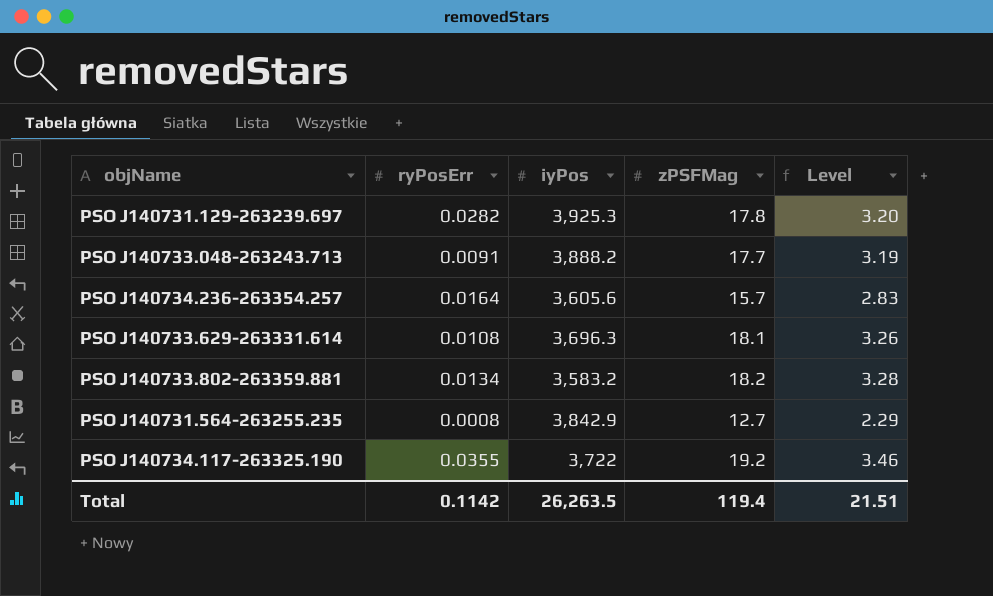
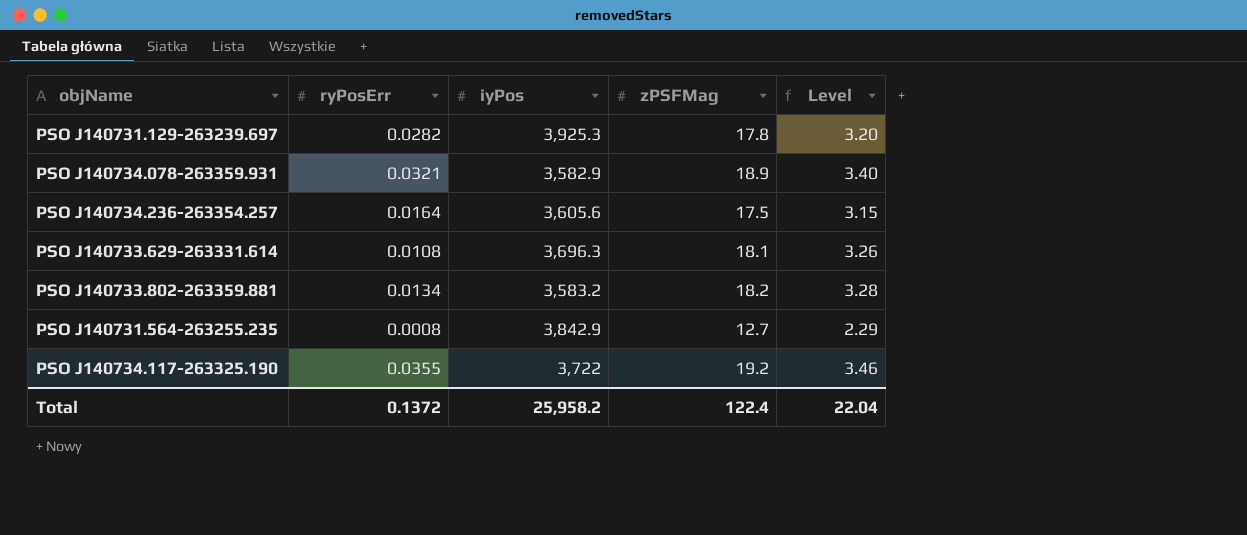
row PSO J140733.048-263243.713: 0.0091 | 3,888.2 | 17.7 | 3.19 -> none
row PSO J140734.078-263359.931: none -> 0.0321 | 3,582.9 | 18.9 | 3.40
PSO J140734.236-263354.257 | zPSFMag: 15.7 -> 17.5
PSO J140734.236-263354.257 | Level: 2.83 -> 3.15
Total | ryPosErr: 0.1142 -> 0.1372
Total | iyPos: 26,263.5 -> 25,958.2
Total | zPSFMag: 119.4 -> 122.4
Total | Level: 21.51 -> 22.04

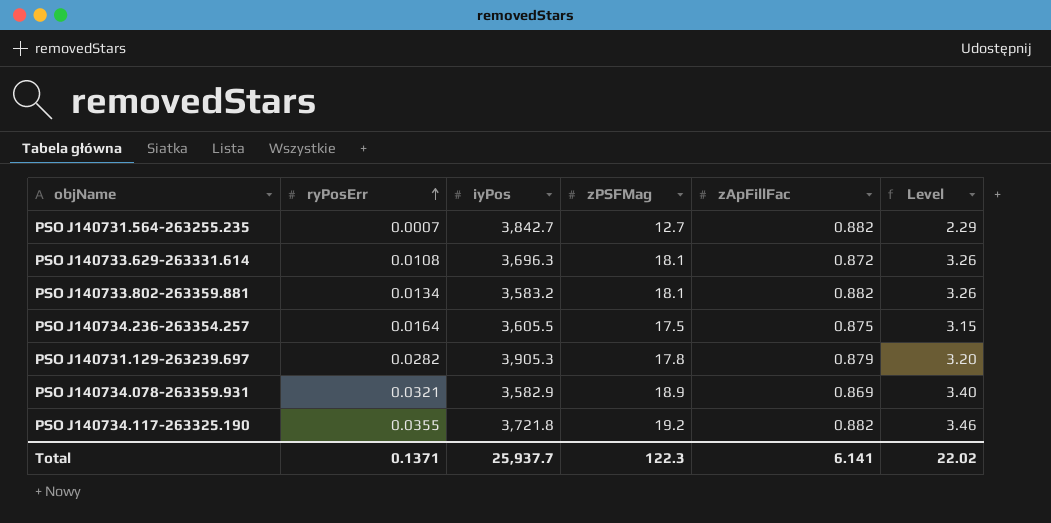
row order: none -> ryPosErr ascending
column zApFillFac | position: none -> 5
PSO J140731.564-263255.235 | ryPosErr: 0.0008 -> 0.0007
PSO J140731.564-263255.235 | iyPos: 3,842.9 -> 3,842.7
PSO J140733.802-263359.881 | zPSFMag: 18.2 -> 18.1
PSO J140733.802-263359.881 | Level: 3.28 -> 3.26
PSO J140734.236-263354.257 | iyPos: 3,605.6 -> 3,605.5
PSO J140731.129-263239.697 | iyPos: 3,925.3 -> 3,905.3
PSO J140734.117-263325.190 | iyPos: 3,722 -> 3,721.8
Total | ryPosErr: 0.1372 -> 0.1371
Total | iyPos: 25,958.2 -> 25,937.7
Total | zPSFMag: 122.4 -> 122.3
Total | Level: 22.04 -> 22.02

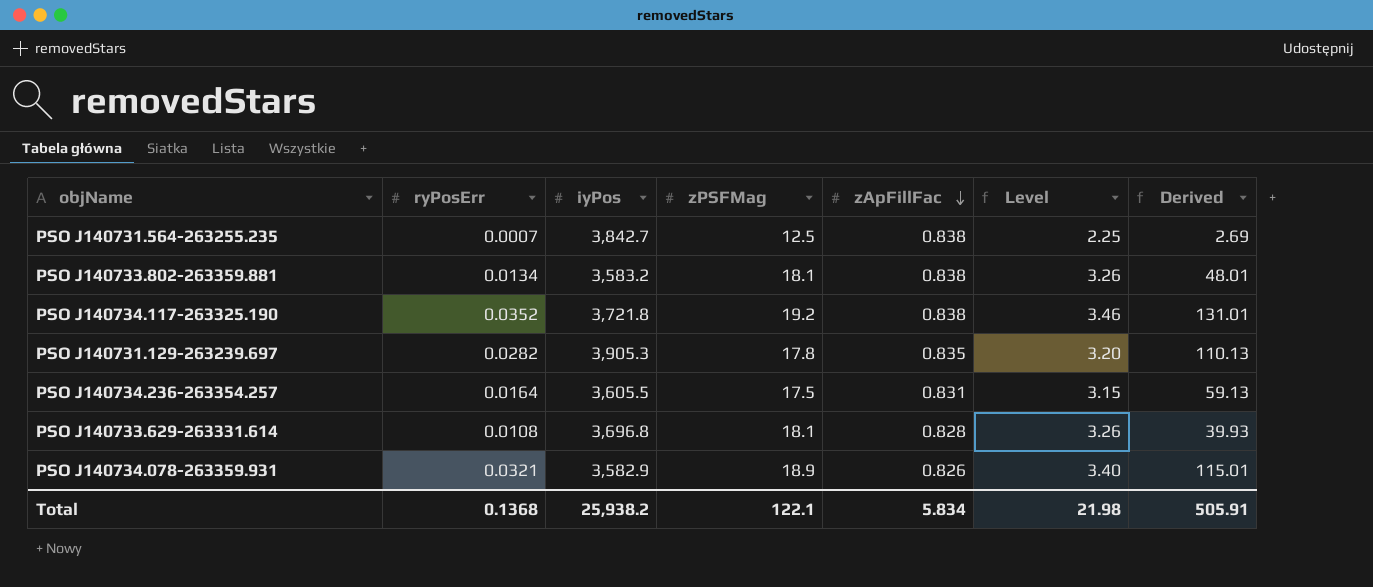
row order: ryPosErr ascending -> zApFillFac descending
column Derived | formula: none -> [ryPosErr] * [iyPos]
PSO J140731.564-263255.235 | zPSFMag: 12.7 -> 12.5
PSO J140731.564-263255.235 | zApFillFac: 0.882 -> 0.838
PSO J140731.564-263255.235 | Level: 2.29 -> 2.25
PSO J140733.802-263359.881 | zApFillFac: 0.882 -> 0.838
PSO J140734.117-263325.190 | ryPosErr: 0.0355 -> 0.0352
PSO J140734.117-263325.190 | zApFillFac: 0.882 -> 0.838
PSO J140731.129-263239.697 | zApFillFac: 0.879 -> 0.835
PSO J140734.236-263354.257 | zApFillFac: 0.875 -> 0.831
PSO J140733.629-263331.614 | iyPos: 3,696.3 -> 3,696.8
PSO J140733.629-263331.614 | zApFillFac: 0.872 -> 0.828
PSO J140734.078-263359.931 | zApFillFac: 0.869 -> 0.826
Total | ryPosErr: 0.1371 -> 0.1368
Total | iyPos: 25,937.7 -> 25,938.2
Total | zPSFMag: 122.3 -> 122.1
Total | zApFillFac: 6.141 -> 5.834
Total | Level: 22.02 -> 21.98

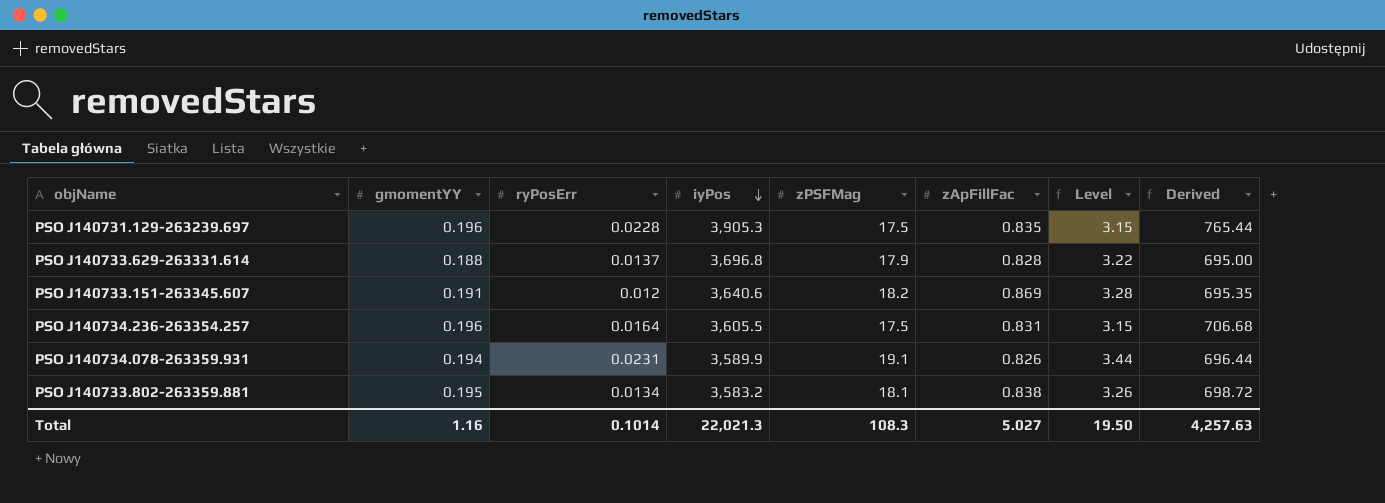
row order: zApFillFac descending -> iyPos descending
column gmomentYY | position: none -> 2
column Derived | formula: [ryPosErr] * [iyPos] -> [gmomentYY] * [iyPos]
row PSO J140731.564-263255.235: 0.0007 | 3,842.7 | 12.5 | 0.838 | 2.25 | 2.69 -> none
row PSO J140734.117-263325.190: 0.0352 | 3,721.8 | 19.2 | 0.838 | 3.46 | 131.01 -> none
PSO J140731.129-263239.697 | ryPosErr: 0.0282 -> 0.0228
PSO J140731.129-263239.697 | zPSFMag: 17.8 -> 17.5
PSO J140731.129-263239.697 | Level: 3.20 -> 3.15
PSO J140733.629-263331.614 | ryPosErr: 0.0108 -> 0.0137
PSO J140733.629-263331.614 | zPSFMag: 18.1 -> 17.9
PSO J140733.629-263331.614 | Level: 3.26 -> 3.22
row PSO J140733.151-263345.607: none -> 0.191 | 0.012 | 3,640.6 | 18.2 | 0.869 | 3.28 | 695.35
PSO J140734.078-263359.931 | ryPosErr: 0.0321 -> 0.0231
PSO J140734.078-263359.931 | iyPos: 3,582.9 -> 3,589.9
PSO J140734.078-263359.931 | zPSFMag: 18.9 -> 19.1
PSO J140734.078-263359.931 | Level: 3.40 -> 3.44
Total | ryPosErr: 0.1368 -> 0.1014
Total | iyPos: 25,938.2 -> 22,021.3
Total | zPSFMag: 122.1 -> 108.3
Total | zApFillFac: 5.834 -> 5.027
Total | Level: 21.98 -> 19.50
Total | Derived: 505.91 -> 4,257.63

